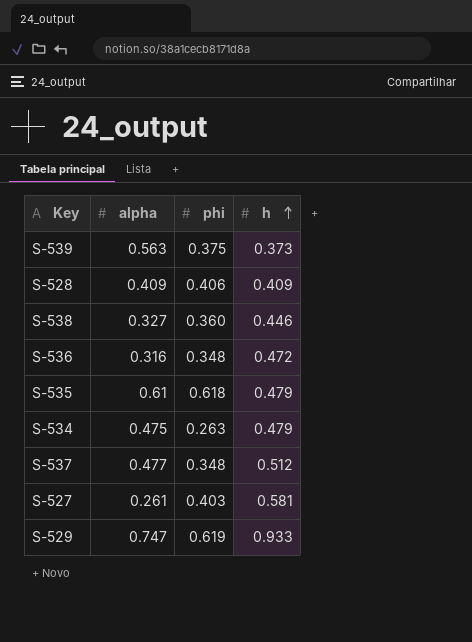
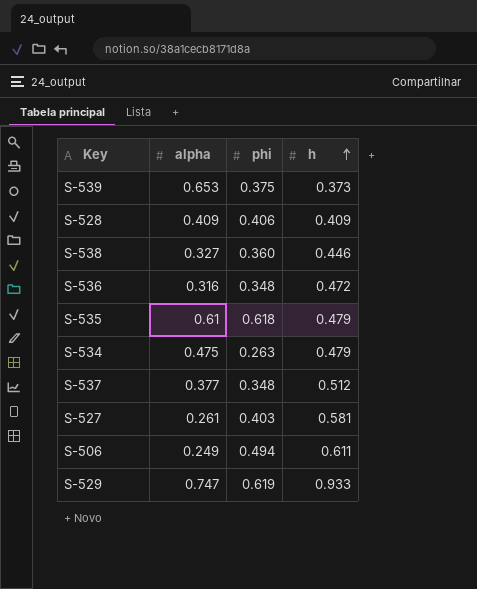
S-539 | alpha: 0.563 -> 0.653
S-537 | alpha: 0.477 -> 0.377
row S-506: none -> 0.249 | 0.494 | 0.611

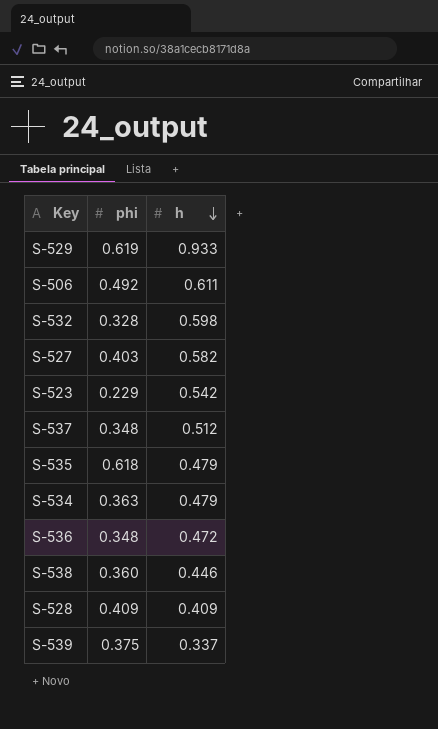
row order: h ascending -> h descending
column alpha | position: 2 -> none
S-506 | phi: 0.494 -> 0.492
row S-532: none -> 0.328 | 0.598
S-527 | h: 0.581 -> 0.582
row S-523: none -> 0.229 | 0.542
S-534 | phi: 0.263 -> 0.363
S-528 | phi: 0.406 -> 0.409
S-539 | h: 0.373 -> 0.337

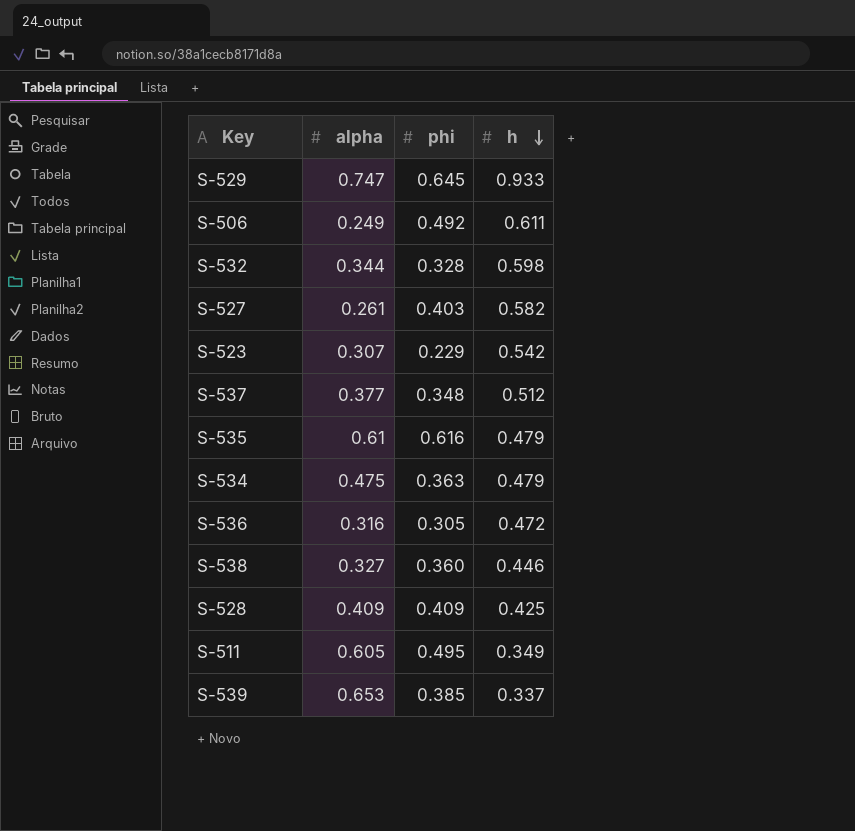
column alpha | position: none -> 2
S-529 | phi: 0.619 -> 0.645
S-535 | phi: 0.618 -> 0.616
S-536 | phi: 0.348 -> 0.305
S-528 | h: 0.409 -> 0.425
row S-511: none -> 0.605 | 0.495 | 0.349
S-539 | phi: 0.375 -> 0.385

